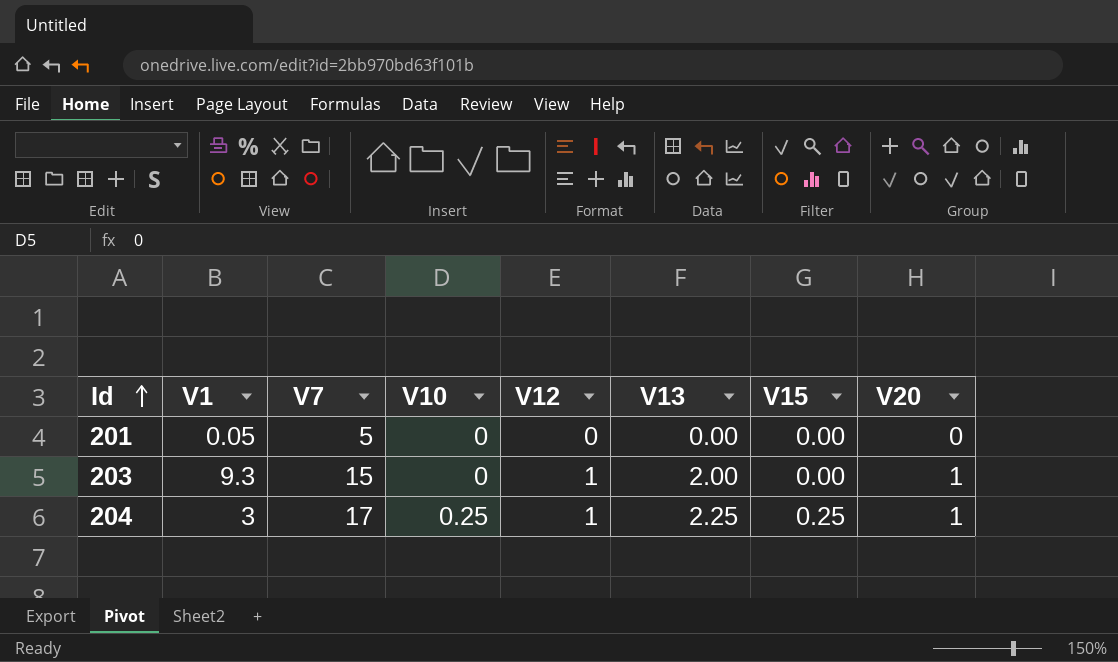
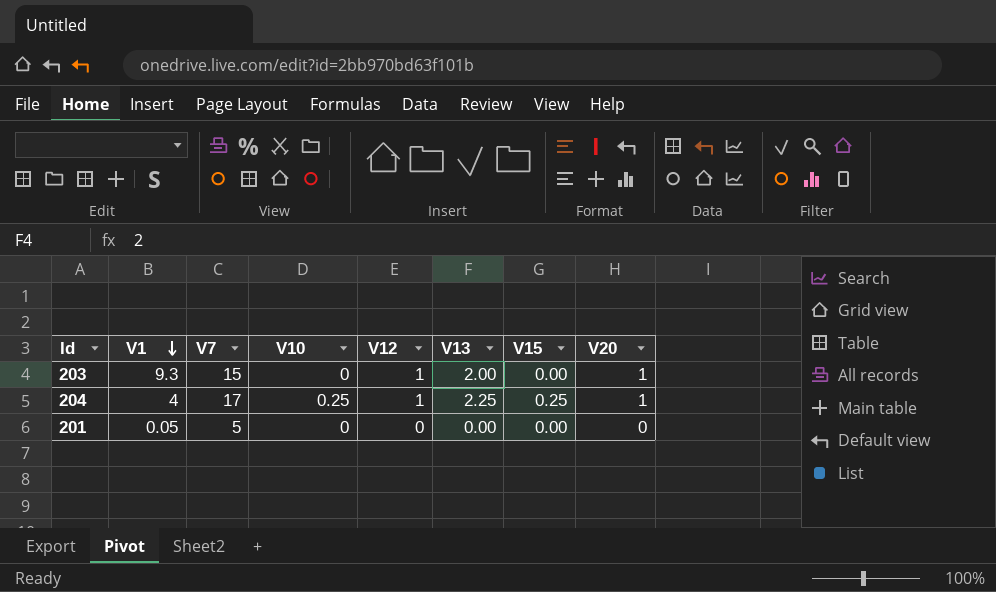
row order: Id ascending -> V1 descending
204 | V1: 3 -> 4

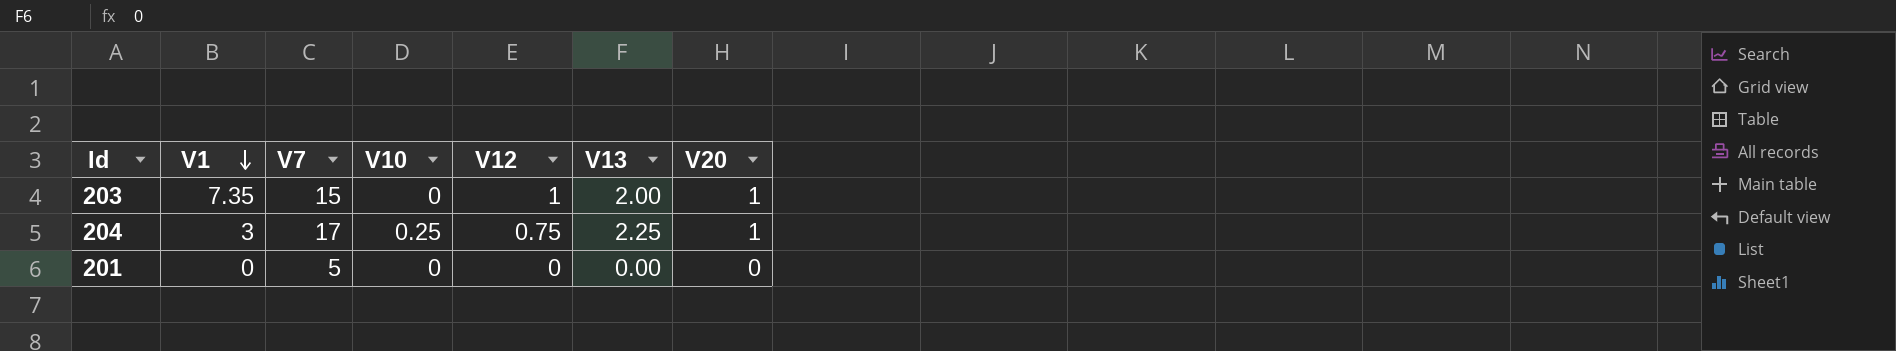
column V15 | position: 7 -> none
203 | V1: 9.3 -> 7.35
204 | V1: 4 -> 3
204 | V12: 1 -> 0.75
201 | V1: 0.05 -> 0

